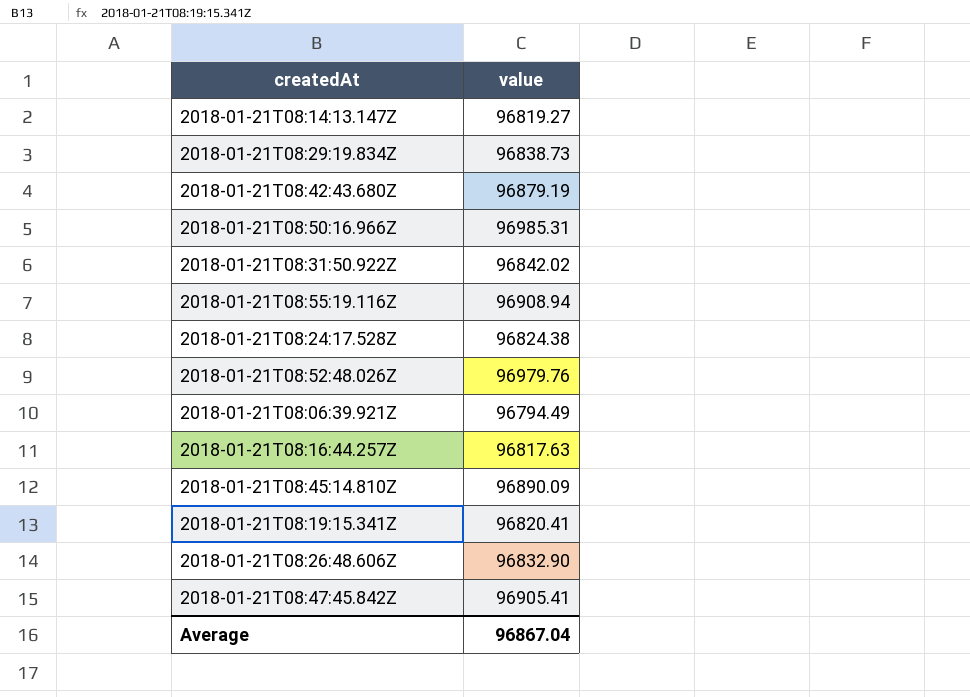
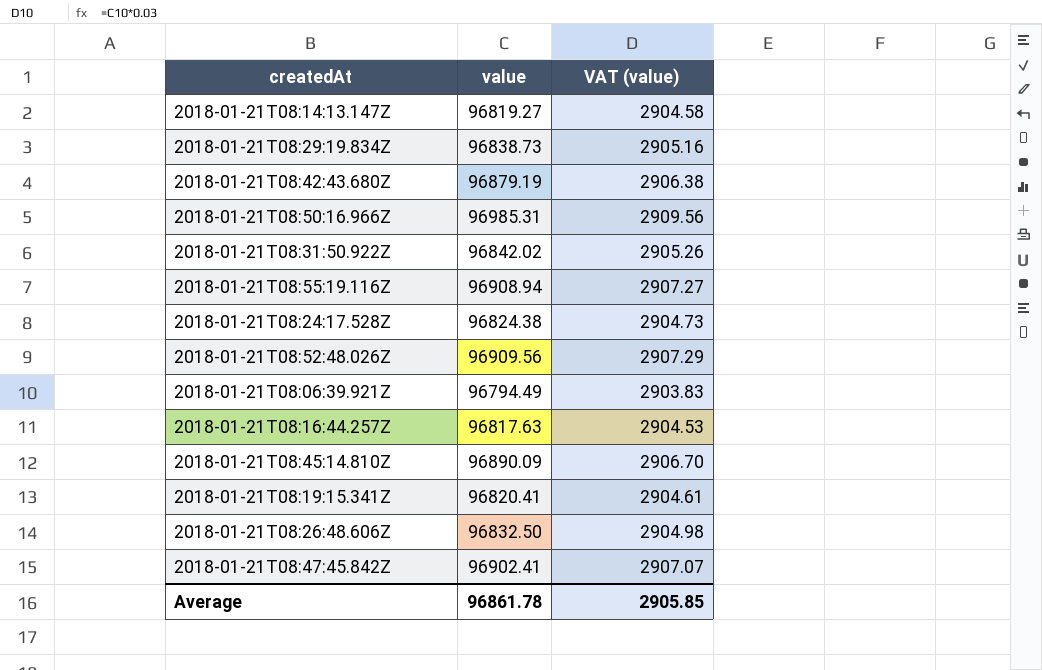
column VAT (value) | formula: none -> [value] * 0.03
2018-01-21T08:52:48.026Z | value: 96979.76 -> 96909.56
2018-01-21T08:26:48.606Z | value: 96832.90 -> 96832.50
2018-01-21T08:47:45.842Z | value: 96905.41 -> 96902.41
Average | value: 96867.04 -> 96861.78

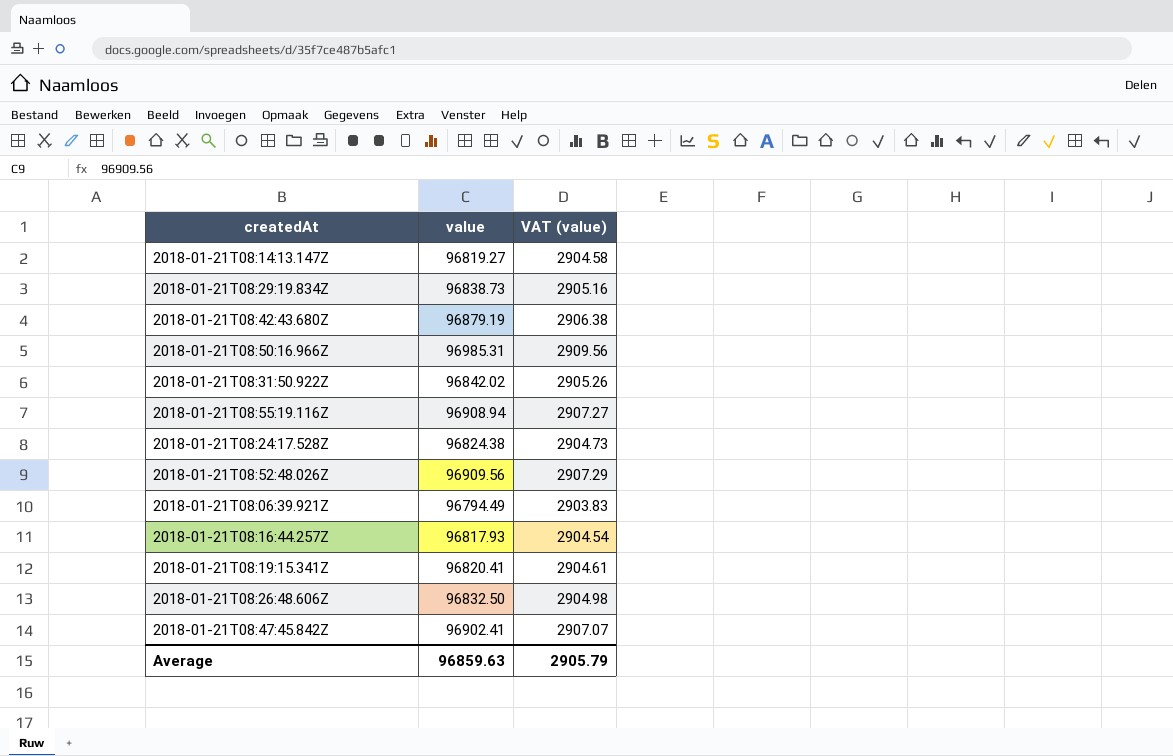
row 2018-01-21T08:45:14.810Z: 96890.09 | 2906.70 -> none
2018-01-21T08:16:44.257Z | value: 96817.63 -> 96817.93
2018-01-21T08:16:44.257Z | VAT (value): 2904.53 -> 2904.54
Average | value: 96861.78 -> 96859.63
Average | VAT (value): 2905.85 -> 2905.79

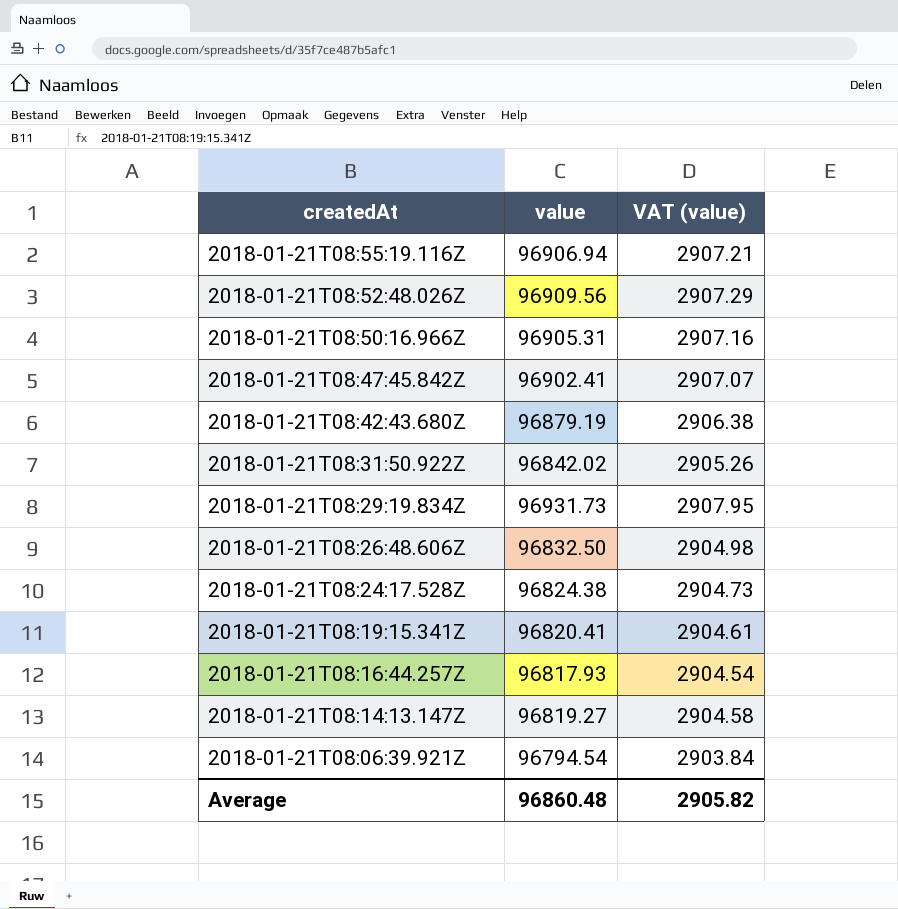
row order: none -> createdAt descending
2018-01-21T08:55:19.116Z | value: 96908.94 -> 96906.94
2018-01-21T08:55:19.116Z | VAT (value): 2907.27 -> 2907.21
2018-01-21T08:50:16.966Z | value: 96985.31 -> 96905.31
2018-01-21T08:50:16.966Z | VAT (value): 2909.56 -> 2907.16
2018-01-21T08:29:19.834Z | value: 96838.73 -> 96931.73
2018-01-21T08:29:19.834Z | VAT (value): 2905.16 -> 2907.95
2018-01-21T08:06:39.921Z | value: 96794.49 -> 96794.54
2018-01-21T08:06:39.921Z | VAT (value): 2903.83 -> 2903.84
Average | value: 96859.63 -> 96860.48
Average | VAT (value): 2905.79 -> 2905.82

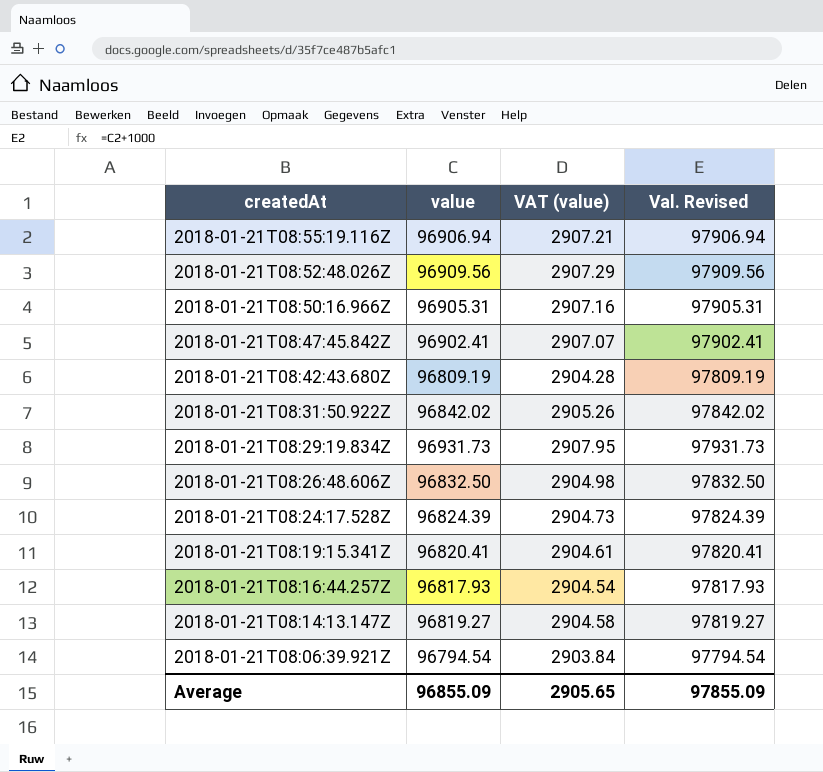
column Val. Revised | formula: none -> [value] + 1000
2018-01-21T08:42:43.680Z | value: 96879.19 -> 96809.19
2018-01-21T08:42:43.680Z | VAT (value): 2906.38 -> 2904.28
2018-01-21T08:24:17.528Z | value: 96824.38 -> 96824.39
Average | value: 96860.48 -> 96855.09
Average | VAT (value): 2905.82 -> 2905.65

